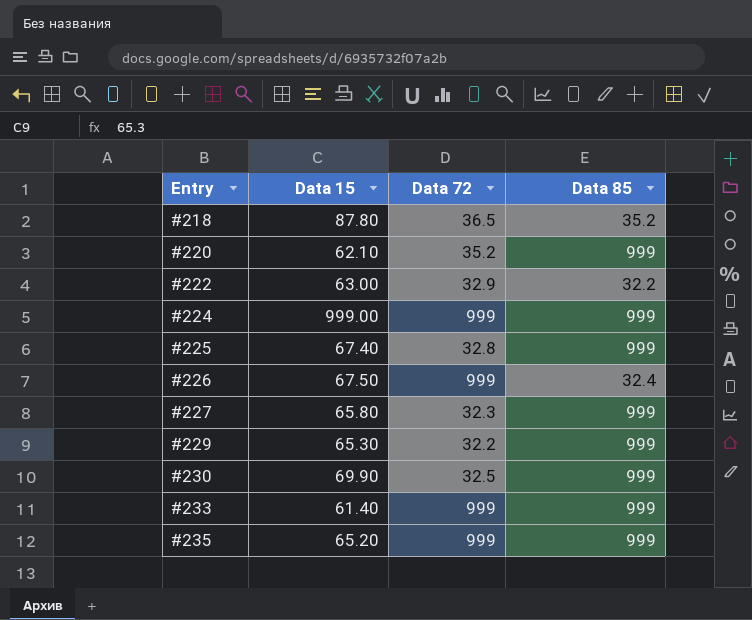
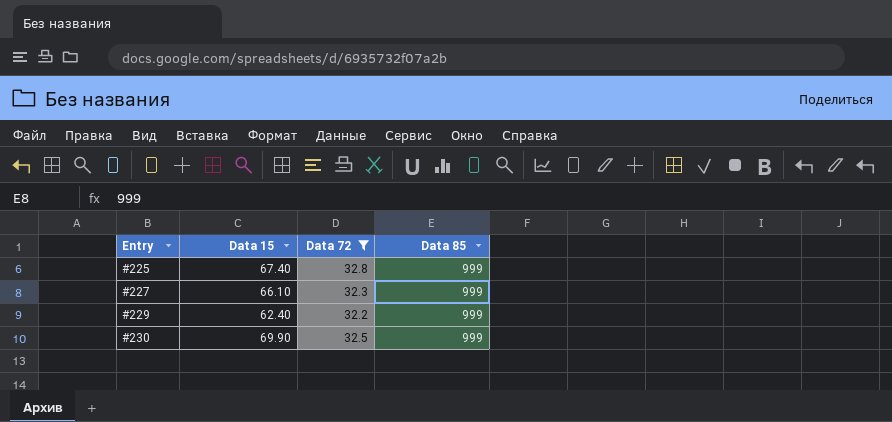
filter: none -> Data 72 <= 32.8
#227 | Data 15: 65.80 -> 66.10
#229 | Data 15: 65.30 -> 62.40

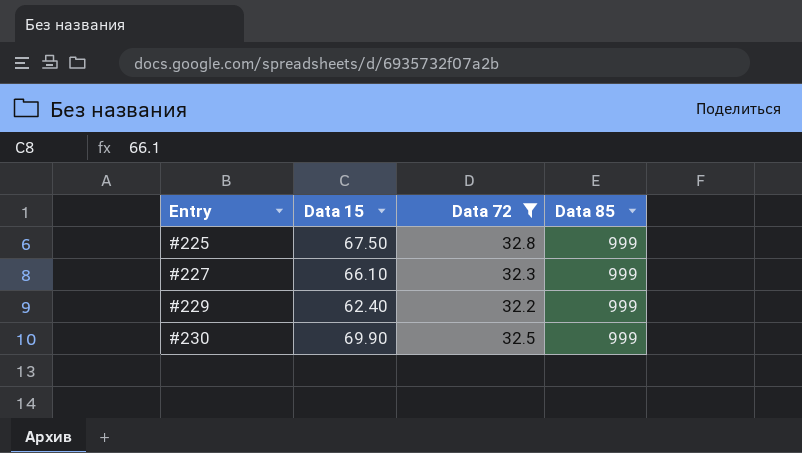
#225 | Data 15: 67.40 -> 67.50

